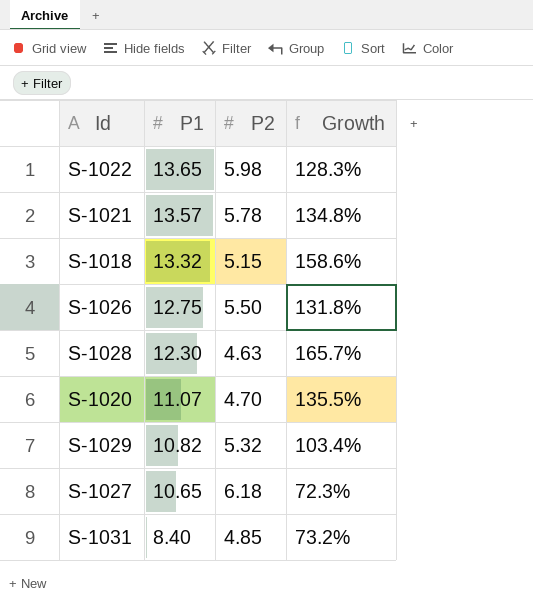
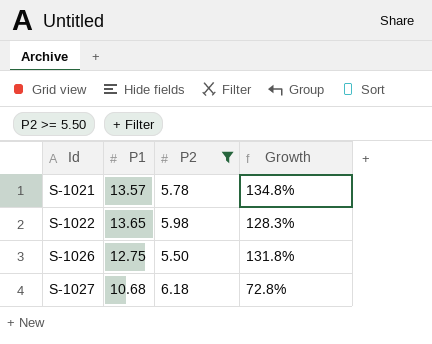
filter: none -> P2 >= 5.50
row order: P1 descending -> Id ascending
S-1027 | P1: 10.65 -> 10.68
S-1027 | Growth: 72.3% -> 72.8%

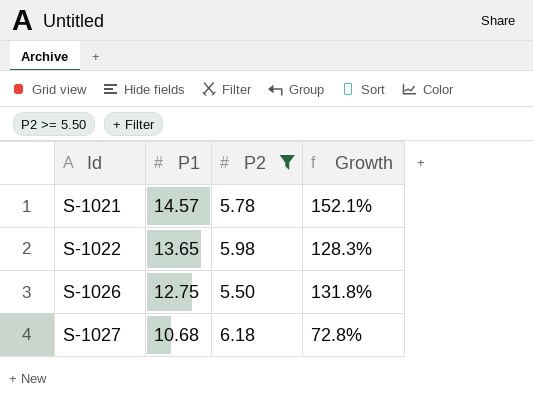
S-1021 | P1: 13.57 -> 14.57
S-1021 | Growth: 134.8% -> 152.1%

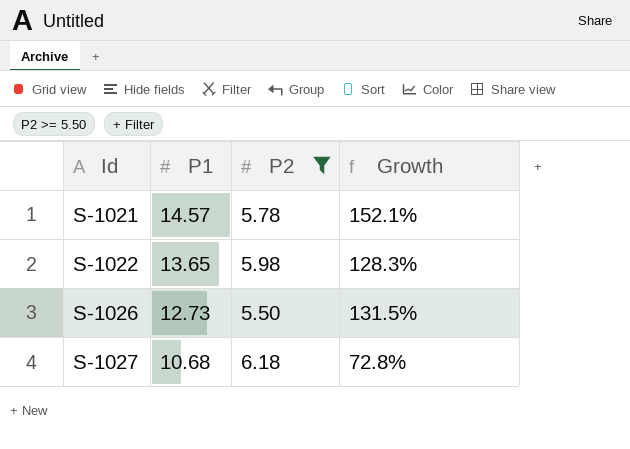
S-1026 | P1: 12.75 -> 12.73
S-1026 | Growth: 131.8% -> 131.5%

